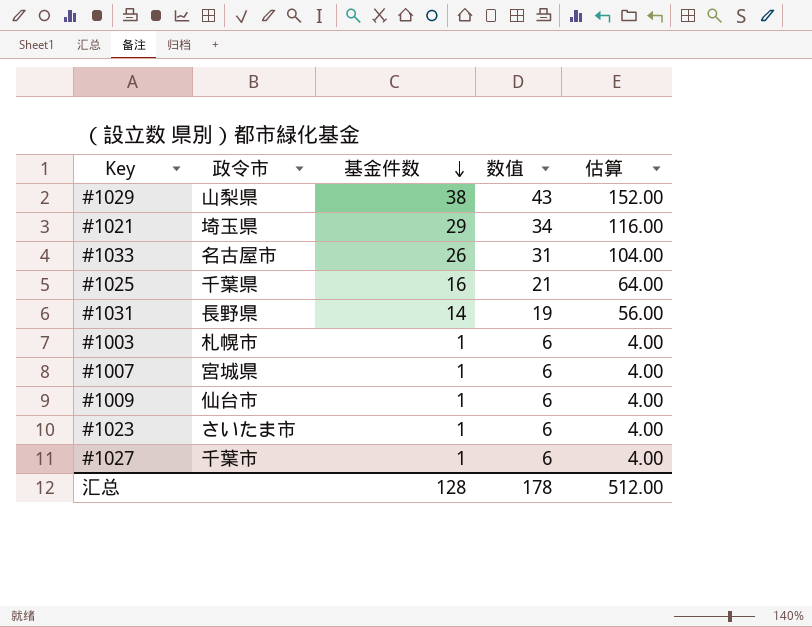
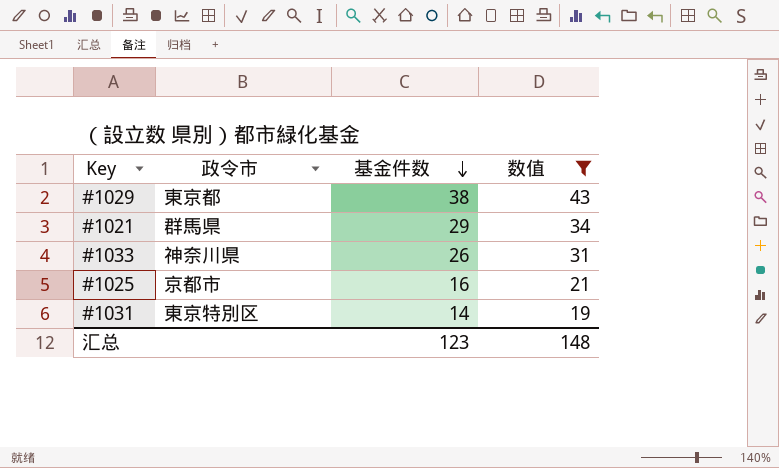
filter: none -> 数值 != 6
column 估算 | formula: [基金件数] * 4 -> none
#1029 | 政令市: 山梨県 -> 東京都
#1021 | 政令市: 埼玉県 -> 群馬県
#1033 | 政令市: 名古屋市 -> 神奈川県
#1025 | 政令市: 千葉県 -> 京都市
#1031 | 政令市: 長野県 -> 東京特別区
汇总 | 基金件数: 128 -> 123
汇总 | 数值: 178 -> 148

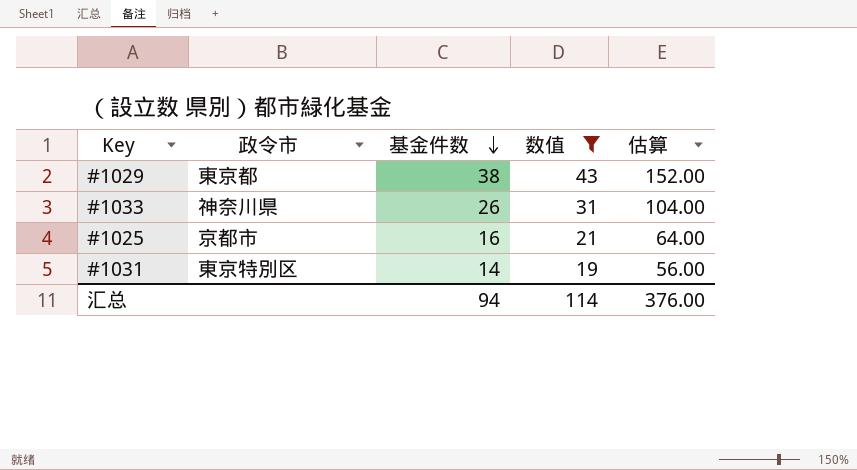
column 估算 | formula: none -> [基金件数] * 4
row #1021: 群馬県 | 29 | 34 -> none
汇总 | 基金件数: 123 -> 94
汇总 | 数值: 148 -> 114

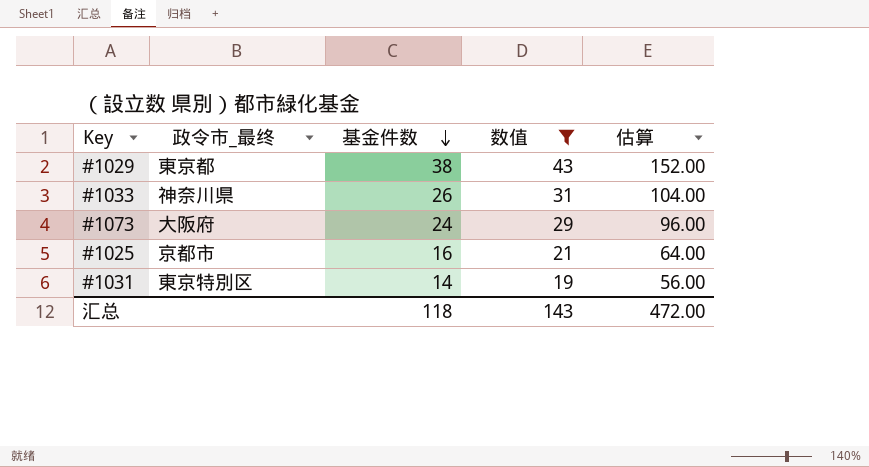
column name: 政令市 -> 政令市_最终
row #1073: none -> 大阪府 | 24 | 29 | 96.00
汇总 | 基金件数: 94 -> 118
汇总 | 数值: 114 -> 143
汇总 | 估算: 376.00 -> 472.00

